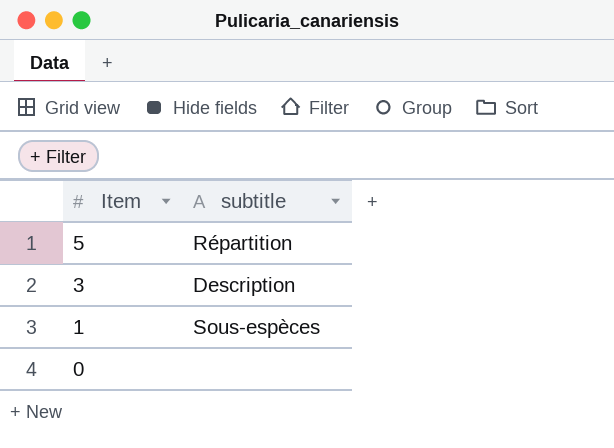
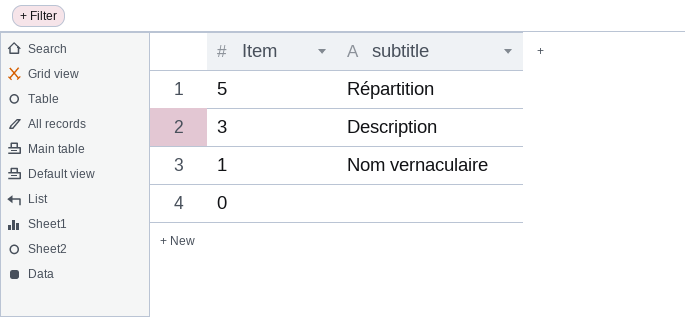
1 | subtitle: Sous-espèces -> Nom vernaculaire

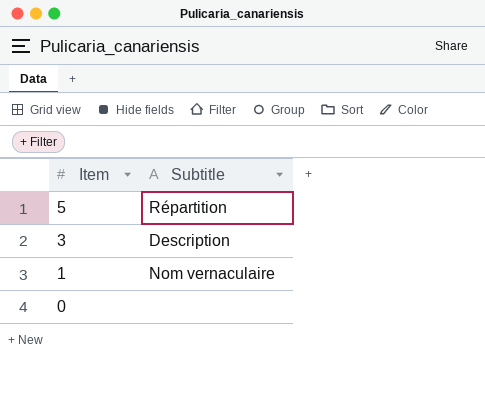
column name: subtitle -> Subtitle

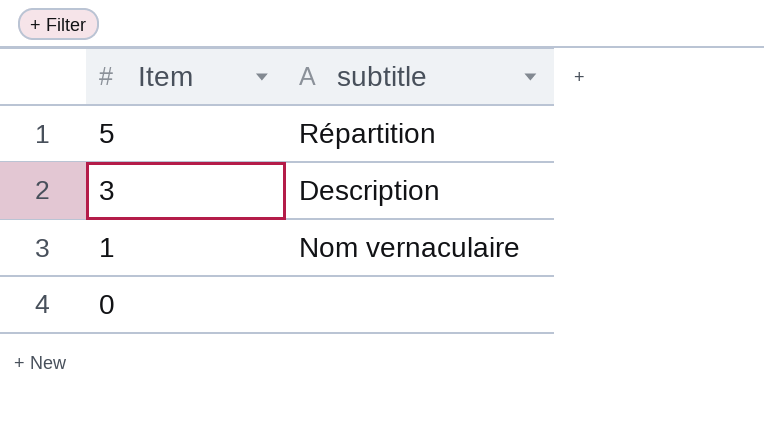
column name: Subtitle -> subtitle

